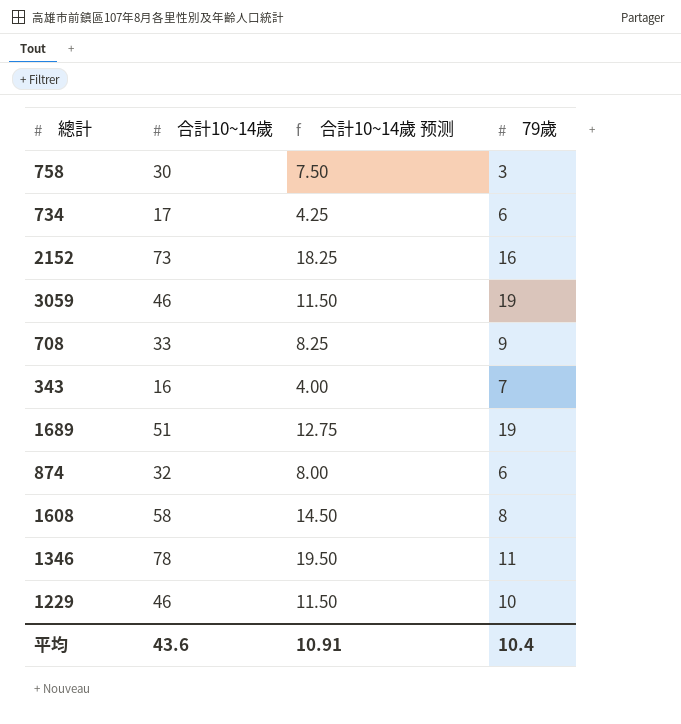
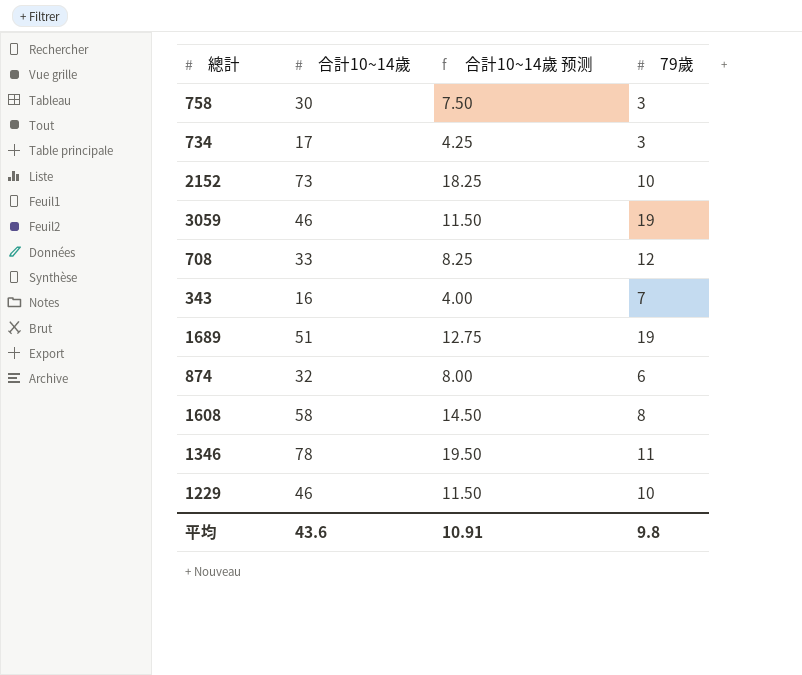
734 | 79歲: 6 -> 3
2152 | 79歲: 16 -> 10
708 | 79歲: 9 -> 12
平均 | 79歲: 10.4 -> 9.8

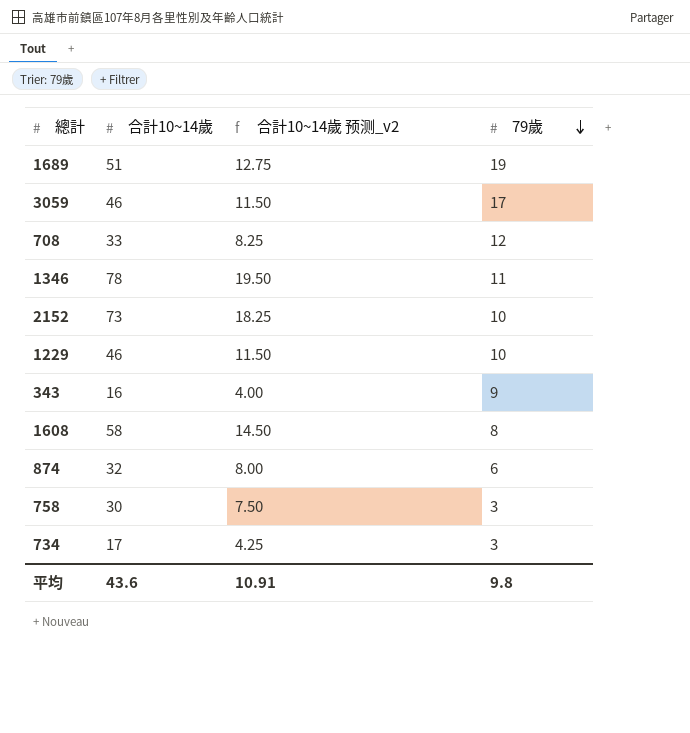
row order: none -> 79歲 descending
column name: 合計10~14歲 预测 -> 合計10~14歲 预测_v2
3059 | 79歲: 19 -> 17
343 | 79歲: 7 -> 9

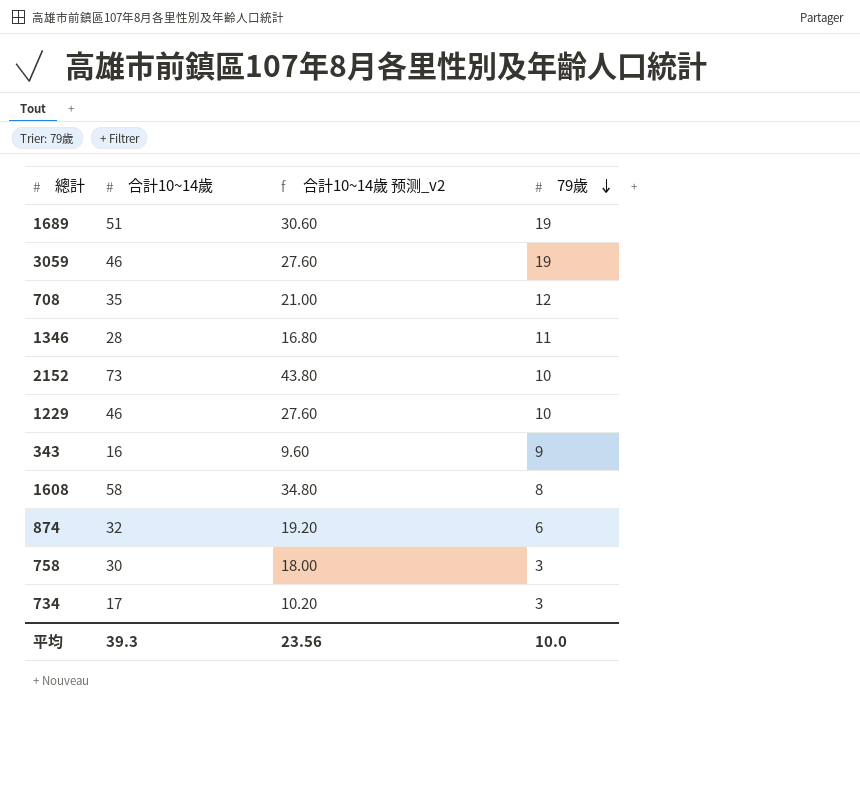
column 合計10~14歲 预测_v2 | formula: [合計10~14歲] * 0.25 -> [合計10~14歲] * 0.6
3059 | 79歲: 17 -> 19
708 | 合計10~14歲: 33 -> 35
1346 | 合計10~14歲: 78 -> 28
平均 | 合計10~14歲: 43.6 -> 39.3
平均 | 合計10~14歲 预测_v2: 10.91 -> 23.56
平均 | 79歲: 9.8 -> 10.0

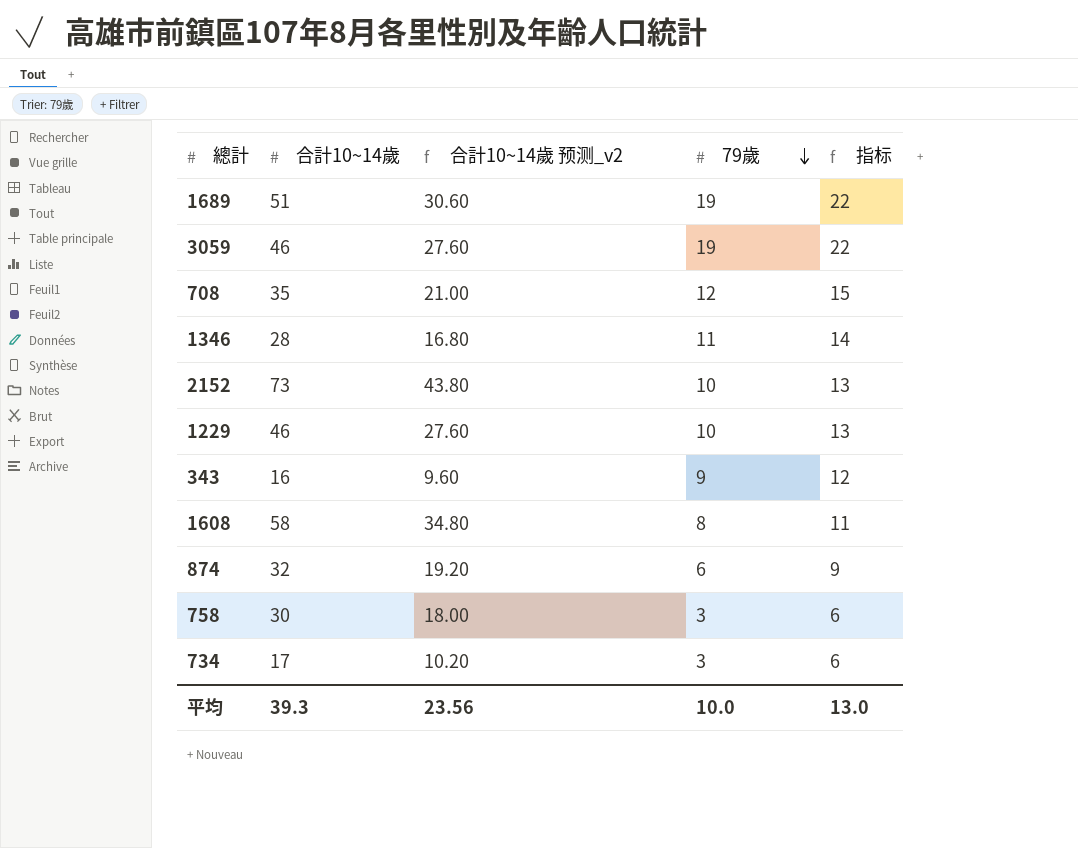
column 指标 | formula: none -> [79歲] + 3

